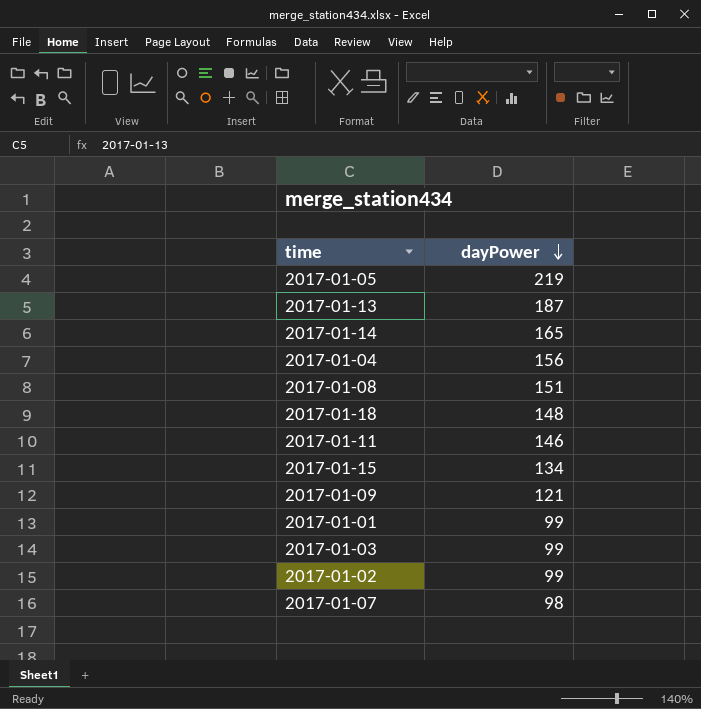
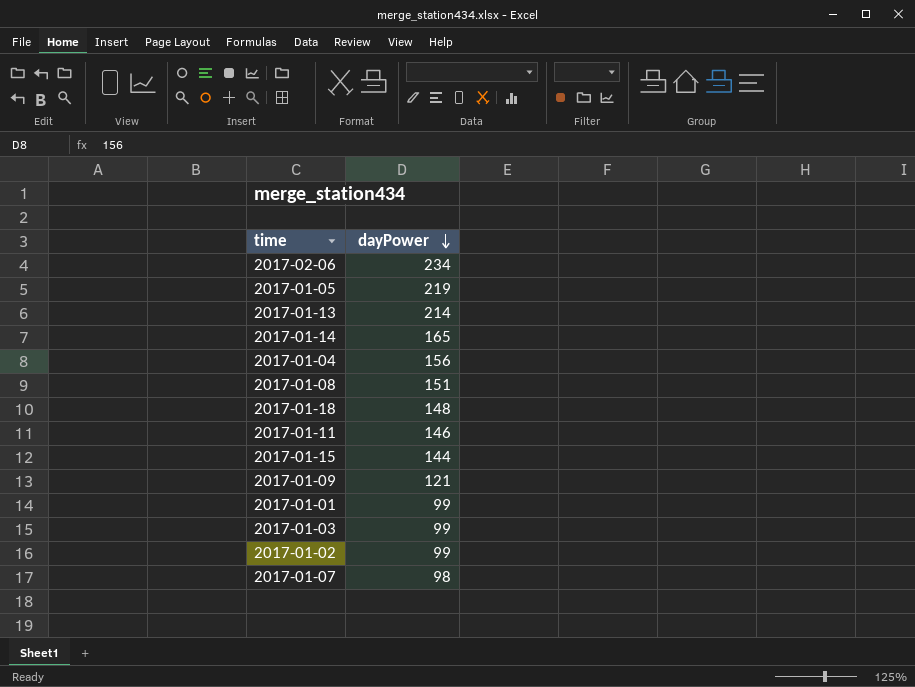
row 2017-02-06: none -> 234
2017-01-13 | dayPower: 187 -> 214
2017-01-15 | dayPower: 134 -> 144

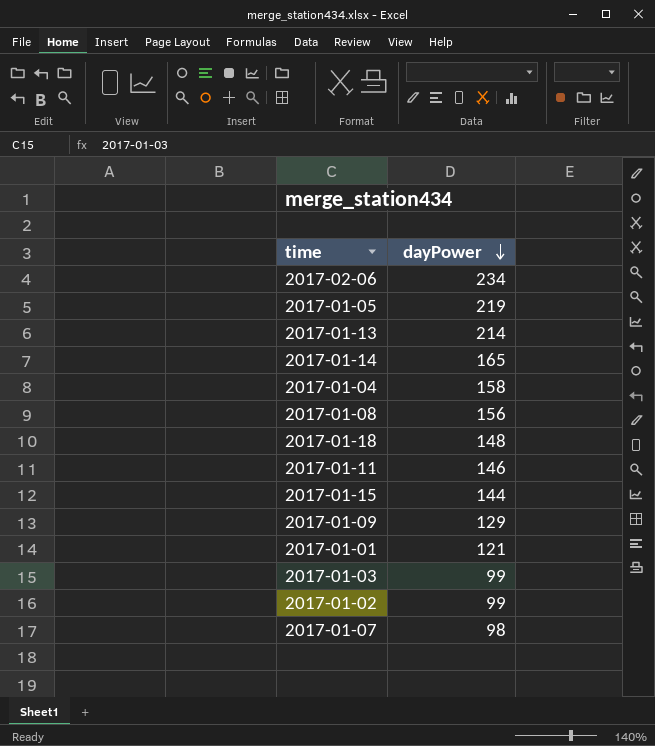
2017-01-04 | dayPower: 156 -> 158
2017-01-08 | dayPower: 151 -> 156
2017-01-09 | dayPower: 121 -> 129
2017-01-01 | dayPower: 99 -> 121

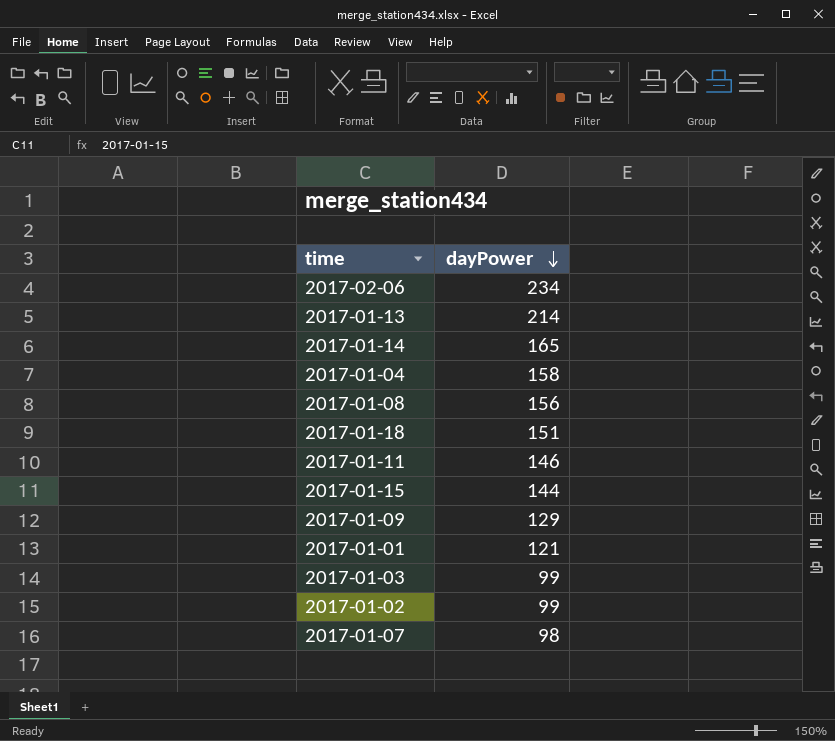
row 2017-01-05: 219 -> none
2017-01-18 | dayPower: 148 -> 151

